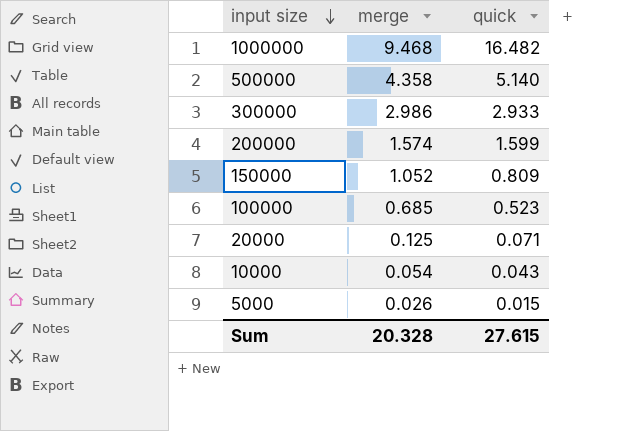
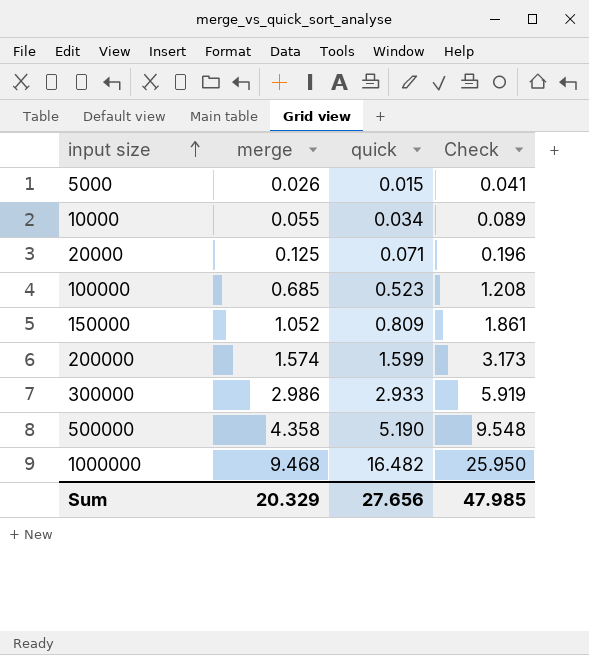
row order: input size descending -> input size ascending
column Check | formula: none -> [merge] + [quick]
10000 | merge: 0.054 -> 0.055
10000 | quick: 0.043 -> 0.034
500000 | quick: 5.140 -> 5.190
Sum | merge: 20.328 -> 20.329
Sum | quick: 27.615 -> 27.656

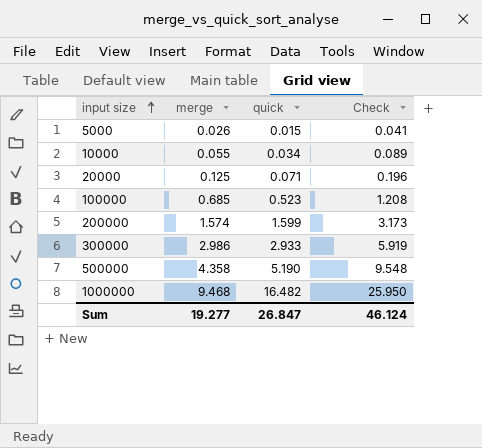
row 150000: 1.052 | 0.809 | 1.861 -> none
Sum | merge: 20.329 -> 19.277
Sum | quick: 27.656 -> 26.847
Sum | Check: 47.985 -> 46.124

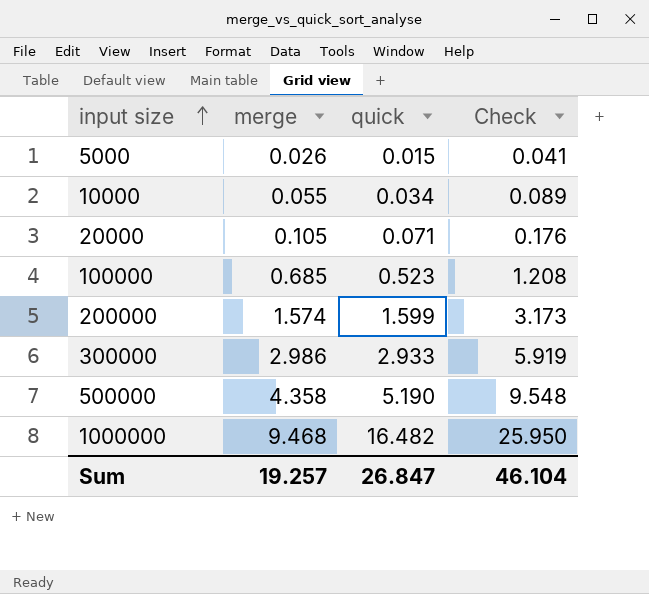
20000 | merge: 0.125 -> 0.105
20000 | Check: 0.196 -> 0.176
Sum | merge: 19.277 -> 19.257
Sum | Check: 46.124 -> 46.104

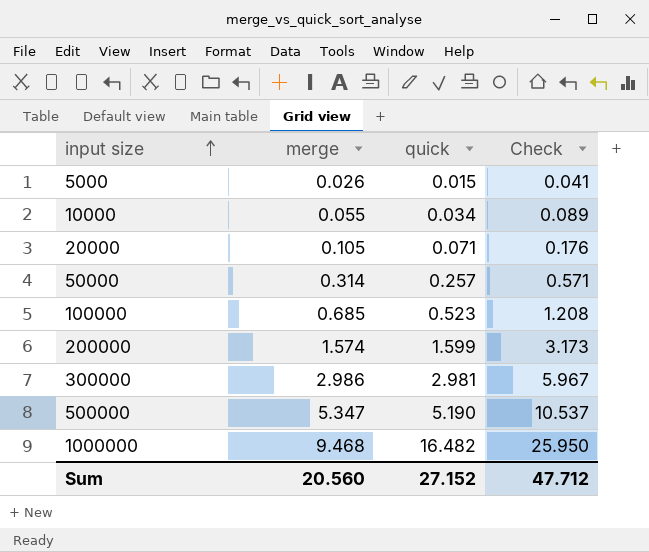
row 50000: none -> 0.314 | 0.257 | 0.571
300000 | quick: 2.933 -> 2.981
300000 | Check: 5.919 -> 5.967
500000 | merge: 4.358 -> 5.347
500000 | Check: 9.548 -> 10.537
Sum | merge: 19.257 -> 20.560
Sum | quick: 26.847 -> 27.152
Sum | Check: 46.104 -> 47.712

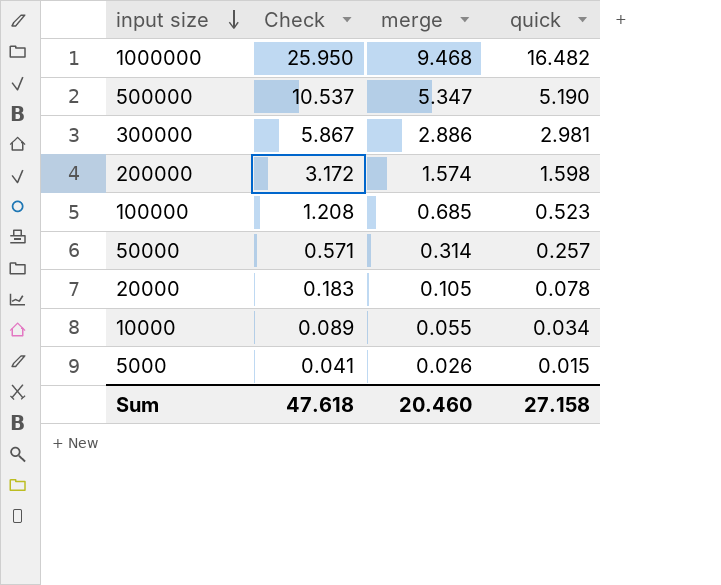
row order: input size ascending -> input size descending
column Check | position: 4 -> 2
300000 | Check: 5.967 -> 5.867
300000 | merge: 2.986 -> 2.886
200000 | Check: 3.173 -> 3.172
200000 | quick: 1.599 -> 1.598
20000 | Check: 0.176 -> 0.183
20000 | quick: 0.071 -> 0.078
Sum | Check: 47.712 -> 47.618
Sum | merge: 20.560 -> 20.460
Sum | quick: 27.152 -> 27.158

